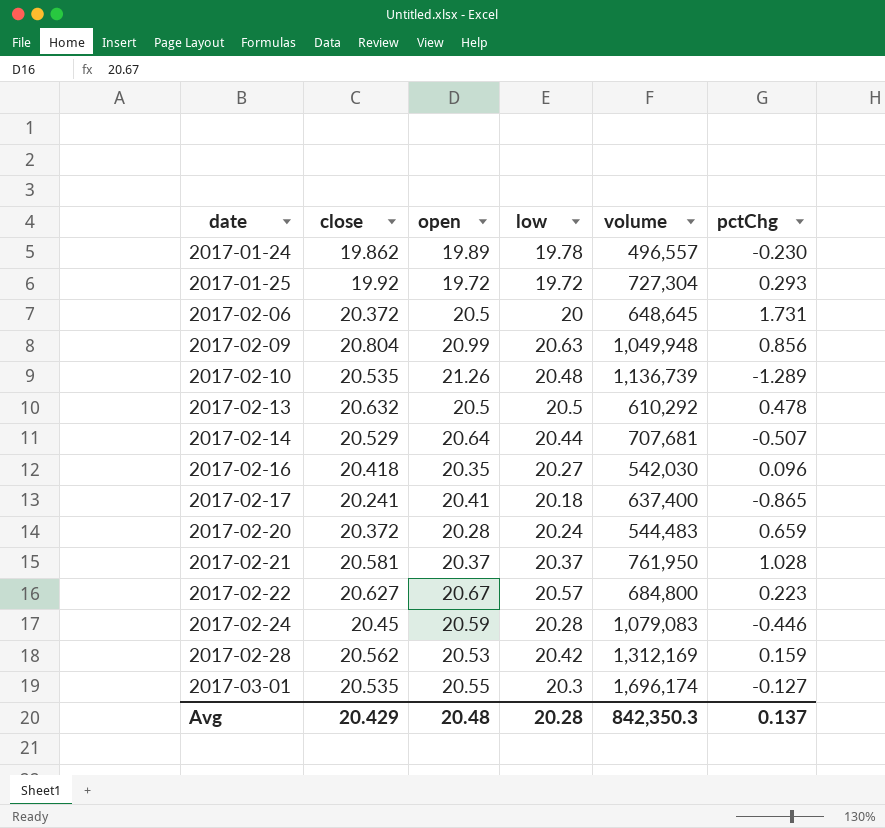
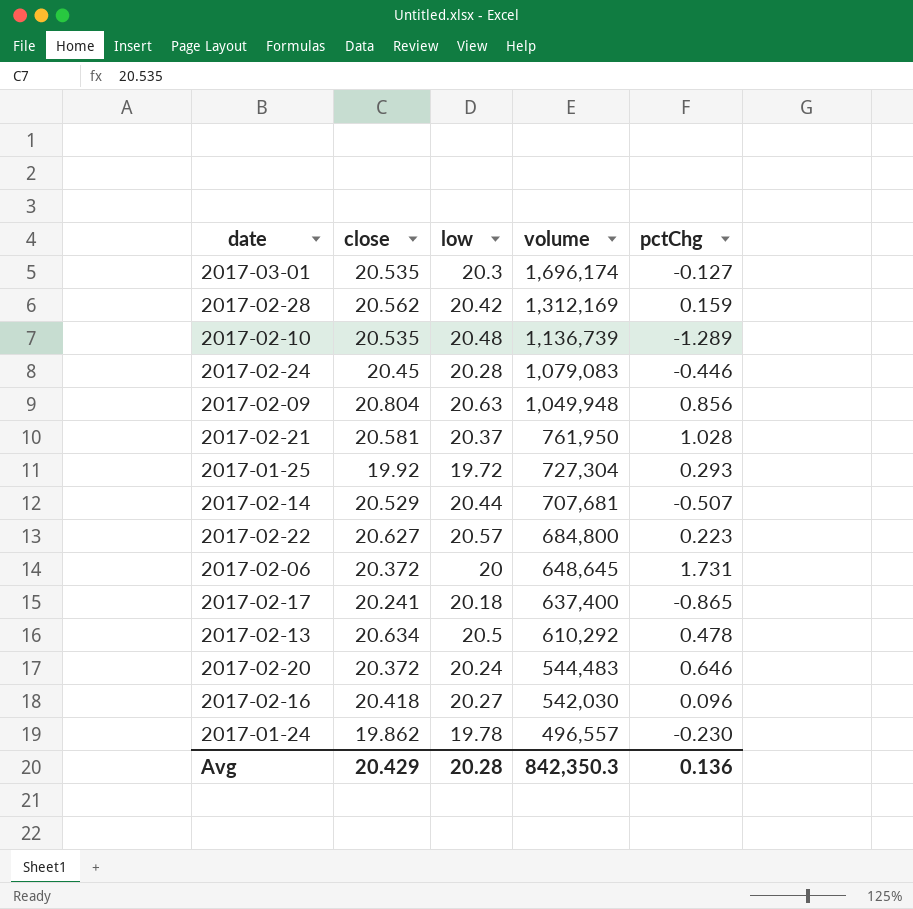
row order: date ascending -> volume descending
column open | position: 3 -> none
2017-02-13 | close: 20.632 -> 20.634
2017-02-20 | pctChg: 0.659 -> 0.646
Avg | pctChg: 0.137 -> 0.136

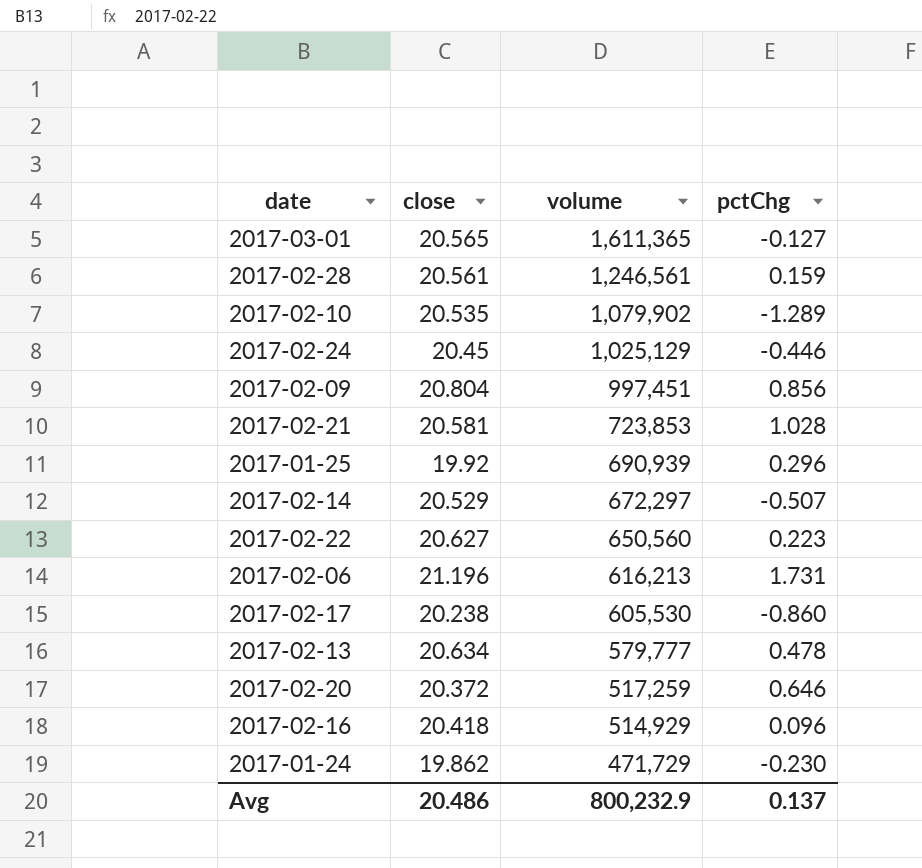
column low | position: 3 -> none
2017-03-01 | close: 20.535 -> 20.565
2017-03-01 | volume: 1,696,174 -> 1,611,365
2017-02-28 | close: 20.562 -> 20.561
2017-02-28 | volume: 1,312,169 -> 1,246,561
2017-02-10 | volume: 1,136,739 -> 1,079,902
2017-02-24 | volume: 1,079,083 -> 1,025,129
2017-02-09 | volume: 1,049,948 -> 997,451
2017-02-21 | volume: 761,950 -> 723,853
2017-01-25 | volume: 727,304 -> 690,939
2017-01-25 | pctChg: 0.293 -> 0.296
2017-02-14 | volume: 707,681 -> 672,297
2017-02-22 | volume: 684,800 -> 650,560
2017-02-06 | close: 20.372 -> 21.196
2017-02-06 | volume: 648,645 -> 616,213
2017-02-17 | close: 20.241 -> 20.238
2017-02-17 | volume: 637,400 -> 605,530
2017-02-17 | pctChg: -0.865 -> -0.860
2017-02-13 | volume: 610,292 -> 579,777
2017-02-20 | volume: 544,483 -> 517,259
2017-02-16 | volume: 542,030 -> 514,929
2017-01-24 | volume: 496,557 -> 471,729
Avg | close: 20.429 -> 20.486
Avg | volume: 842,350.3 -> 800,232.9
Avg | pctChg: 0.136 -> 0.137

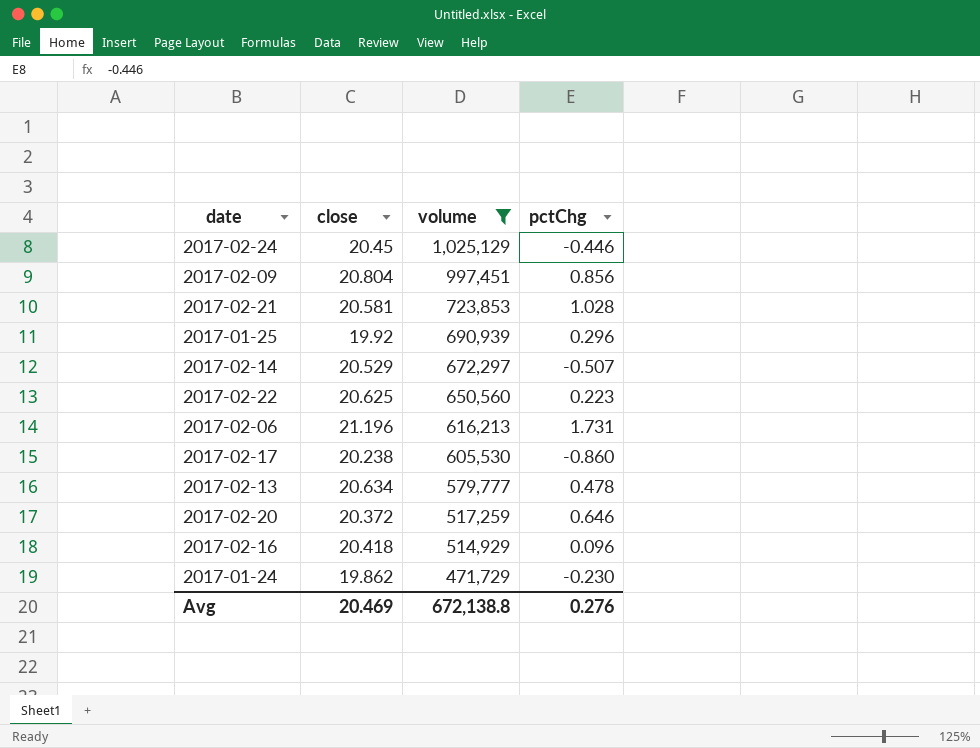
filter: none -> volume <= 1,025,129
2017-02-22 | close: 20.627 -> 20.625
Avg | close: 20.486 -> 20.469
Avg | volume: 800,232.9 -> 672,138.8
Avg | pctChg: 0.137 -> 0.276

